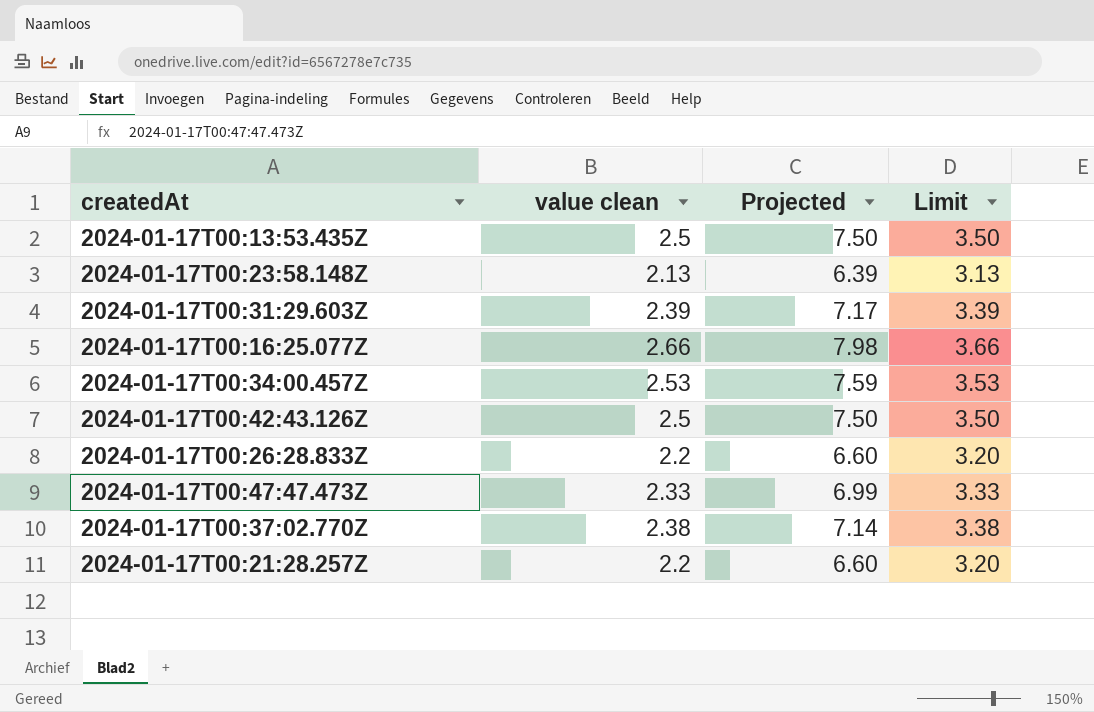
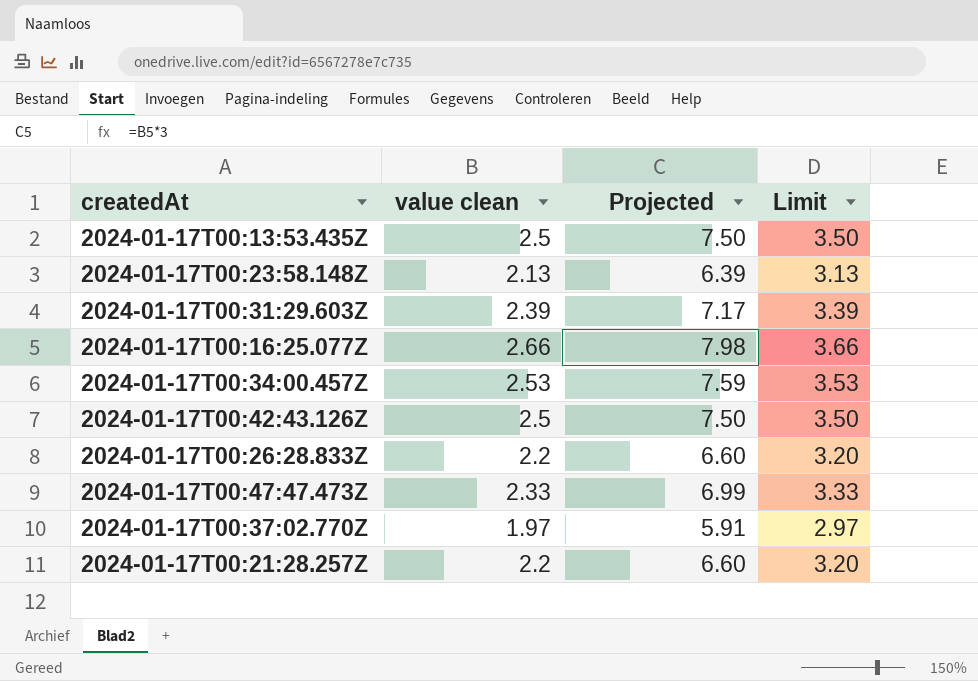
2024-01-17T00:37:02.770Z | value clean: 2.38 -> 1.97
2024-01-17T00:37:02.770Z | Projected: 7.14 -> 5.91
2024-01-17T00:37:02.770Z | Limit: 3.38 -> 2.97

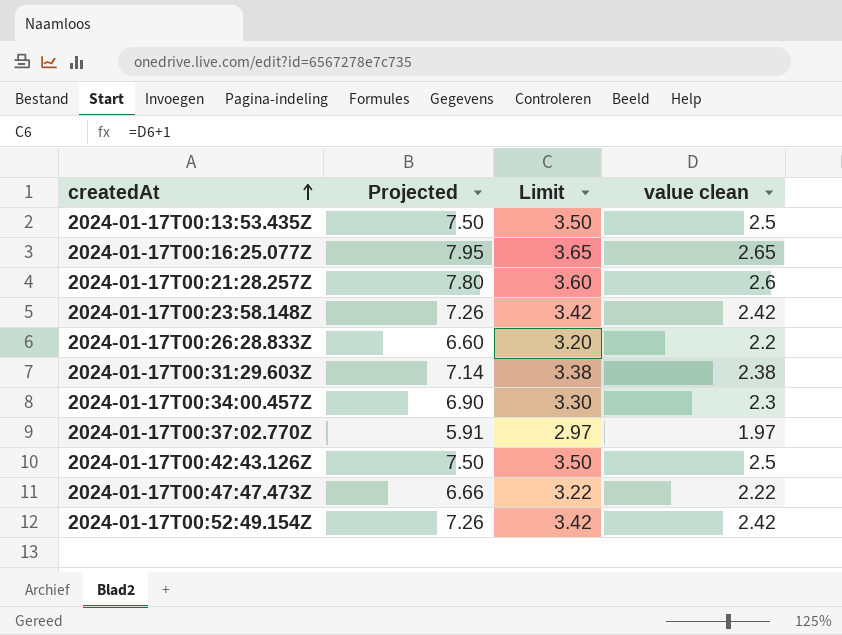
row order: none -> createdAt ascending
column value clean | position: 2 -> 4
2024-01-17T00:16:25.077Z | Projected: 7.98 -> 7.95
2024-01-17T00:16:25.077Z | Limit: 3.66 -> 3.65
2024-01-17T00:16:25.077Z | value clean: 2.66 -> 2.65
2024-01-17T00:21:28.257Z | Projected: 6.60 -> 7.80
2024-01-17T00:21:28.257Z | Limit: 3.20 -> 3.60
2024-01-17T00:21:28.257Z | value clean: 2.2 -> 2.6
2024-01-17T00:23:58.148Z | Projected: 6.39 -> 7.26
2024-01-17T00:23:58.148Z | Limit: 3.13 -> 3.42
2024-01-17T00:23:58.148Z | value clean: 2.13 -> 2.42
2024-01-17T00:31:29.603Z | Projected: 7.17 -> 7.14
2024-01-17T00:31:29.603Z | Limit: 3.39 -> 3.38
2024-01-17T00:31:29.603Z | value clean: 2.39 -> 2.38
2024-01-17T00:34:00.457Z | Projected: 7.59 -> 6.90
2024-01-17T00:34:00.457Z | Limit: 3.53 -> 3.30
2024-01-17T00:34:00.457Z | value clean: 2.53 -> 2.3
2024-01-17T00:47:47.473Z | Projected: 6.99 -> 6.66
2024-01-17T00:47:47.473Z | Limit: 3.33 -> 3.22
2024-01-17T00:47:47.473Z | value clean: 2.33 -> 2.22
row 2024-01-17T00:52:49.154Z: none -> 7.26 | 3.42 | 2.42

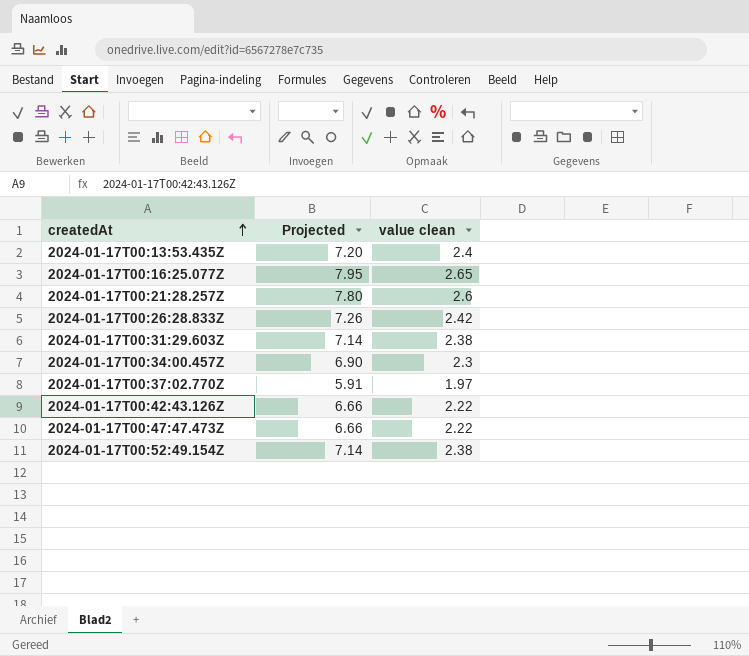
column Limit | formula: [value clean] + 1 -> none
row 2024-01-17T00:23:58.148Z: 7.26 | 3.42 | 2.42 -> none
2024-01-17T00:13:53.435Z | Projected: 7.50 -> 7.20
2024-01-17T00:13:53.435Z | value clean: 2.5 -> 2.4
2024-01-17T00:26:28.833Z | Projected: 6.60 -> 7.26
2024-01-17T00:26:28.833Z | value clean: 2.2 -> 2.42
2024-01-17T00:42:43.126Z | Projected: 7.50 -> 6.66
2024-01-17T00:42:43.126Z | value clean: 2.5 -> 2.22
2024-01-17T00:52:49.154Z | Projected: 7.26 -> 7.14
2024-01-17T00:52:49.154Z | value clean: 2.42 -> 2.38

